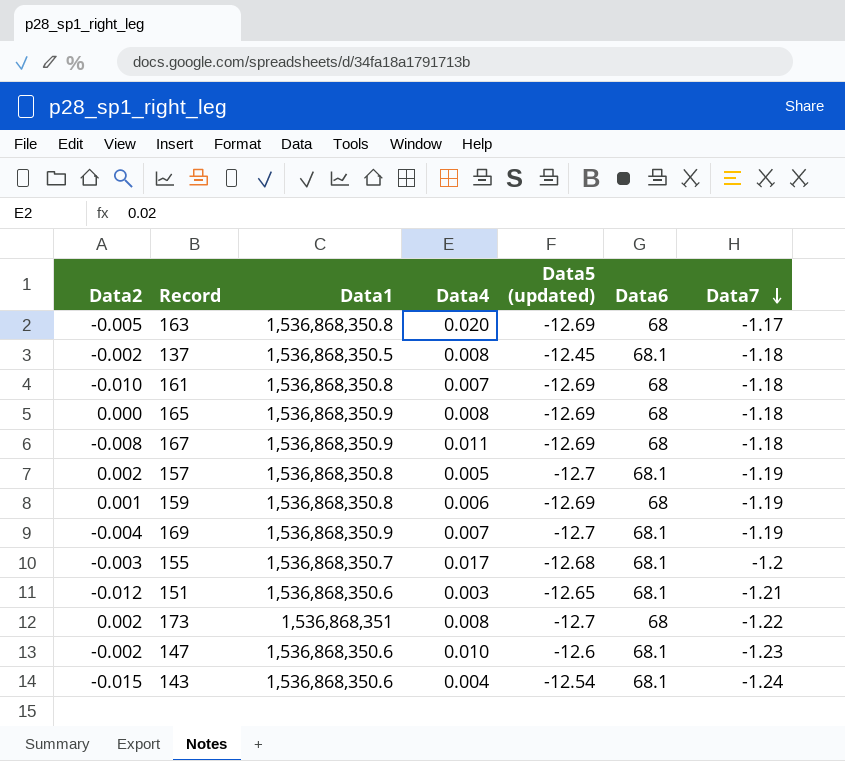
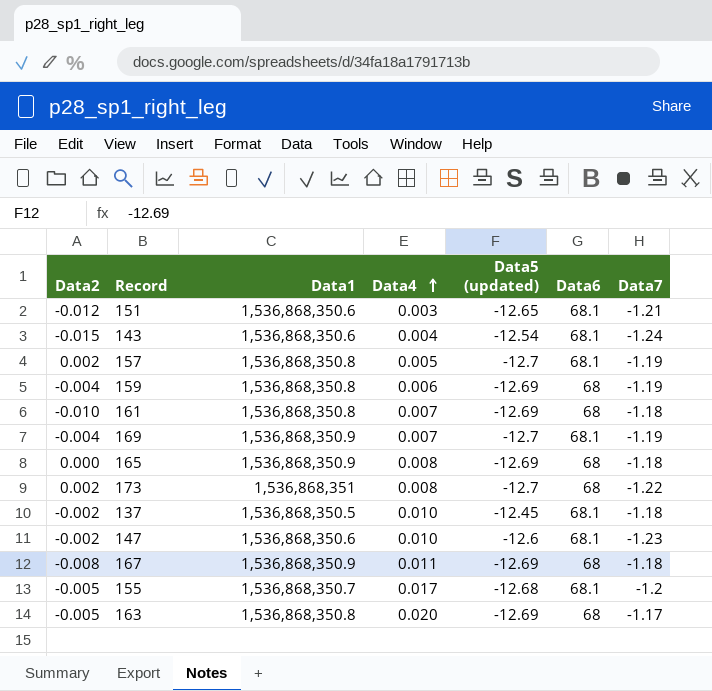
row order: Data7 descending -> Data4 ascending
159 | Data2: 0.001 -> -0.004
137 | Data4: 0.008 -> 0.010
155 | Data2: -0.003 -> -0.005

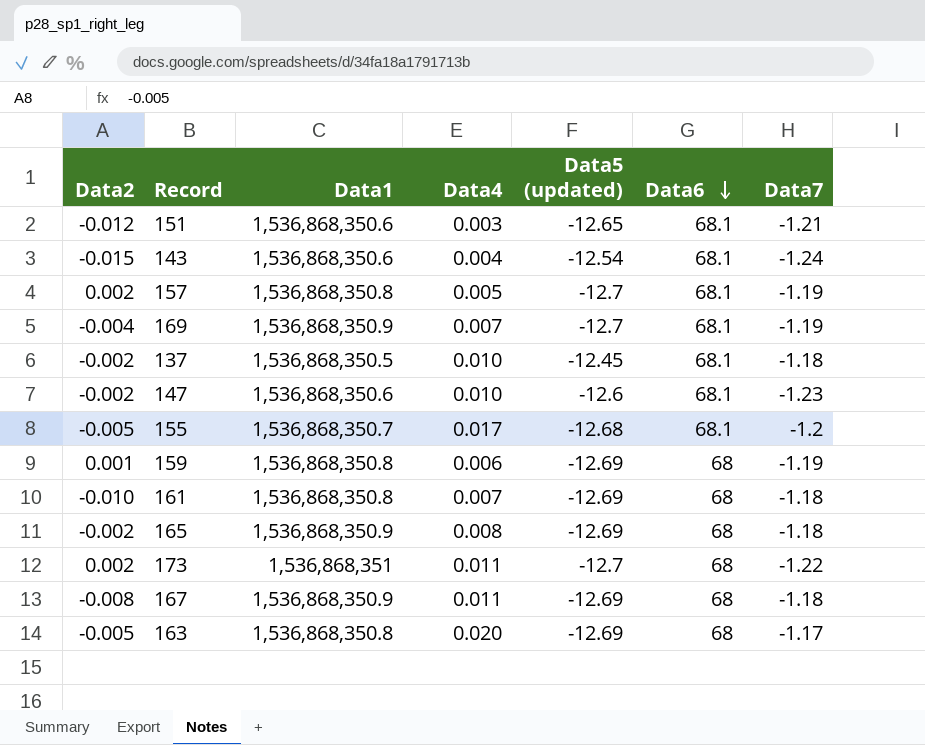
row order: Data4 ascending -> Data6 descending
159 | Data2: -0.004 -> 0.001
165 | Data2: 0.000 -> -0.002
173 | Data4: 0.008 -> 0.011

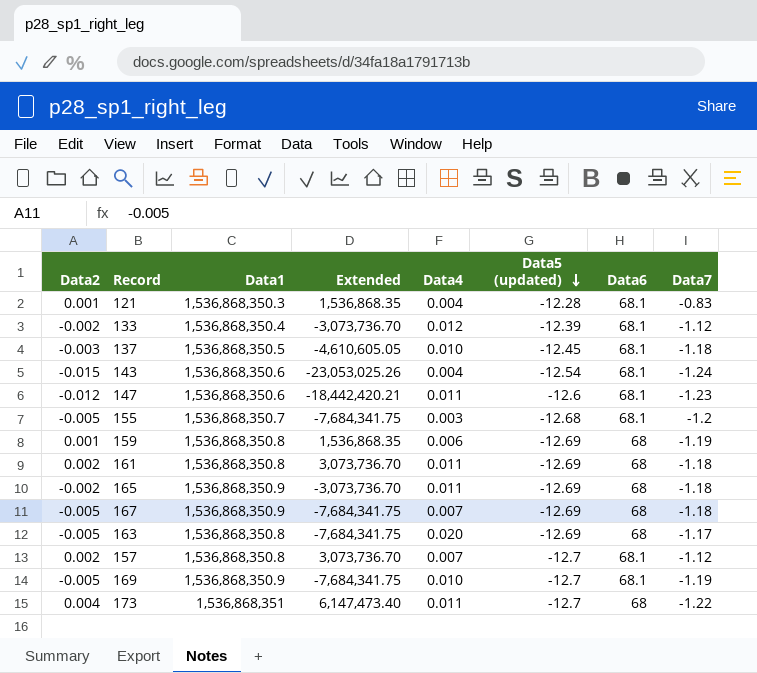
row order: Data6 descending -> Data5 (updated) descending
column Extended | formula: none -> [Data2] * [Data1]
row 151: -0.012 | 1,536,868,350.6 | 0.003 | -12.65 | 68.1 | -1.21 -> none
row 121: none -> 0.001 | 1,536,868,350.3 | 1,536,868.35 | 0.004 | -12.28 | 68.1 | -0.83
row 133: none -> -0.002 | 1,536,868,350.4 | -3,073,736.70 | 0.012 | -12.39 | 68.1 | -1.12
137 | Data2: -0.002 -> -0.003
147 | Data2: -0.002 -> -0.012
147 | Data4: 0.010 -> 0.011
155 | Data4: 0.017 -> 0.003
161 | Data2: -0.010 -> 0.002
161 | Data4: 0.007 -> 0.011
165 | Data4: 0.008 -> 0.011
167 | Data2: -0.008 -> -0.005
167 | Data4: 0.011 -> 0.007
157 | Data4: 0.005 -> 0.007
157 | Data7: -1.19 -> -1.12
169 | Data2: -0.004 -> -0.005
169 | Data4: 0.007 -> 0.010
173 | Data2: 0.002 -> 0.004

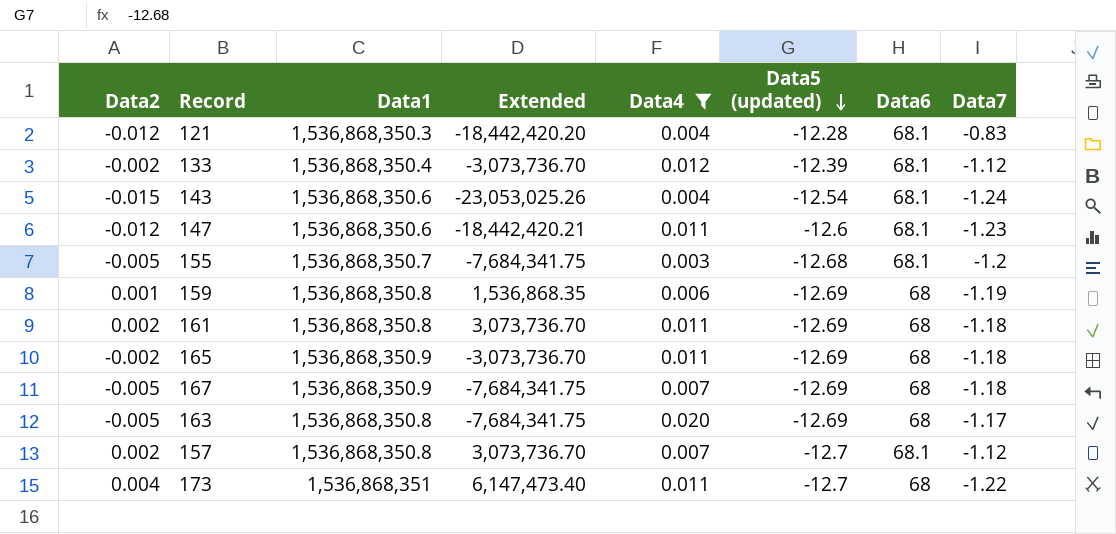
filter: none -> Data4 != 0.010
121 | Data2: 0.001 -> -0.012
121 | Extended: 1,536,868.35 -> -18,442,420.20

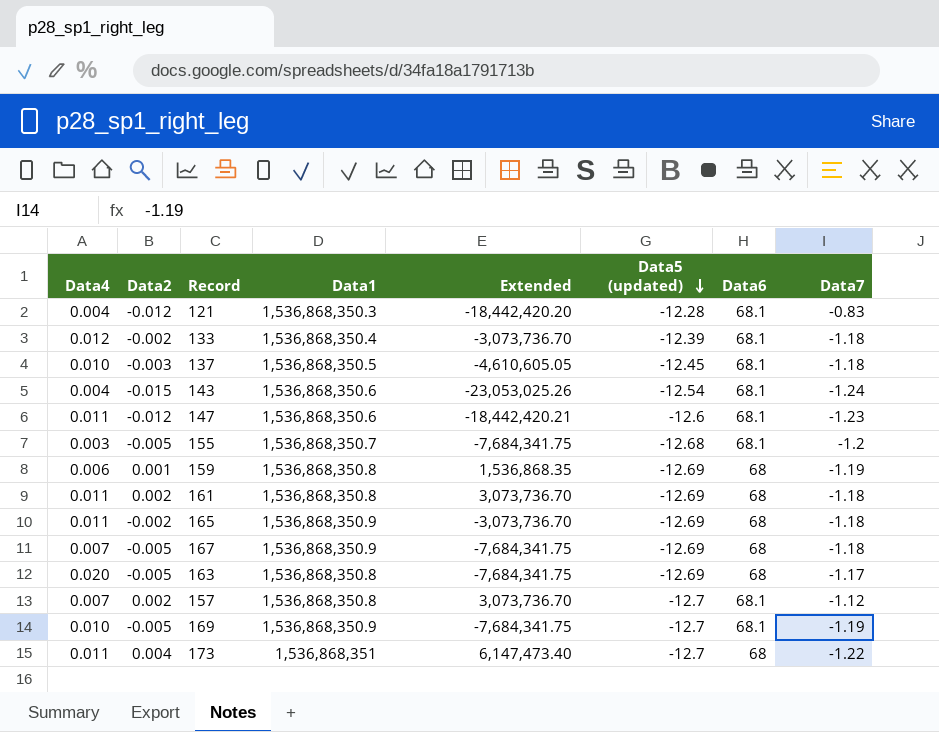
filter: Data4 != 0.010 -> none
column Data4 | position: 5 -> 1
133 | Data7: -1.12 -> -1.18

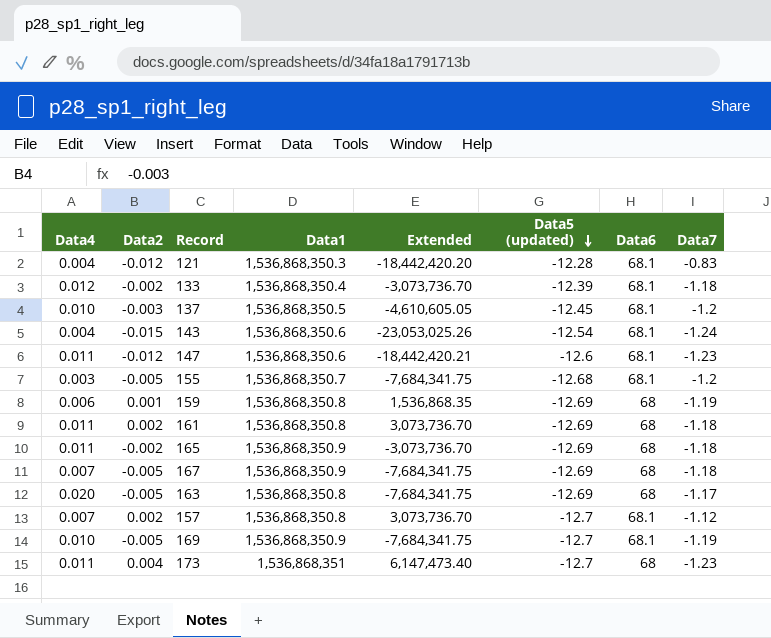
137 | Data7: -1.18 -> -1.2
173 | Data7: -1.22 -> -1.23

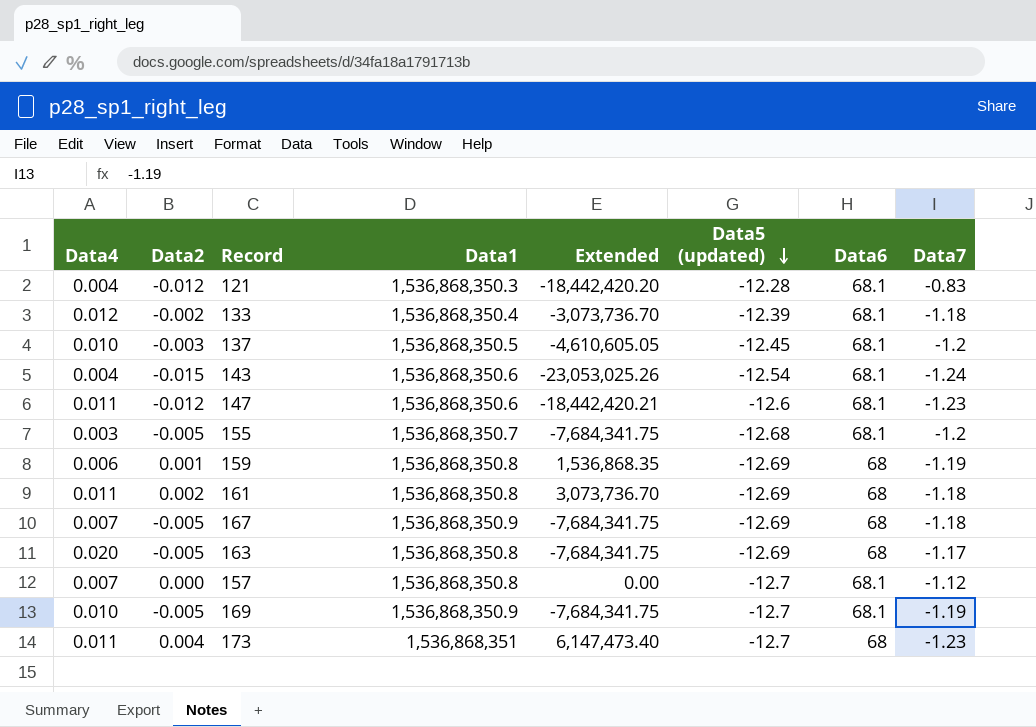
row 165: 0.011 | -0.002 | 1,536,868,350.9 | -3,073,736.70 | -12.69 | 68 | -1.18 -> none
157 | Data2: 0.002 -> 0.000
157 | Extended: 3,073,736.70 -> 0.00

